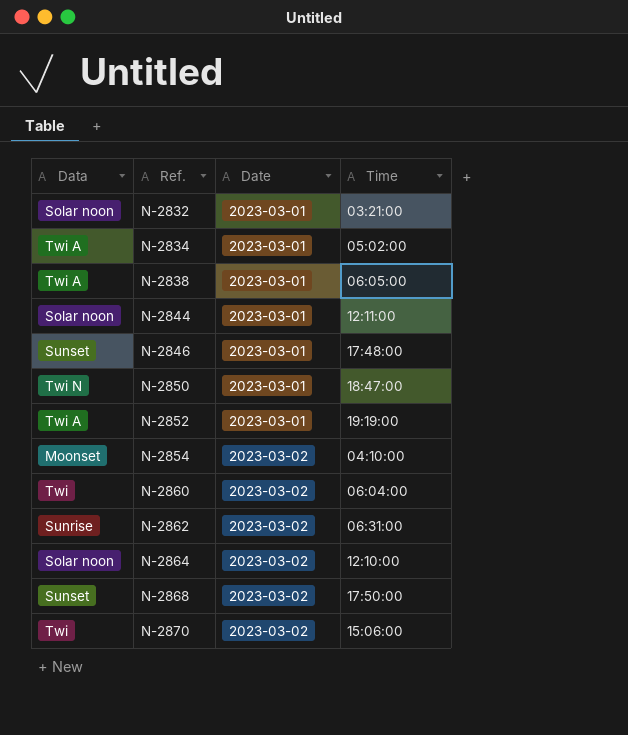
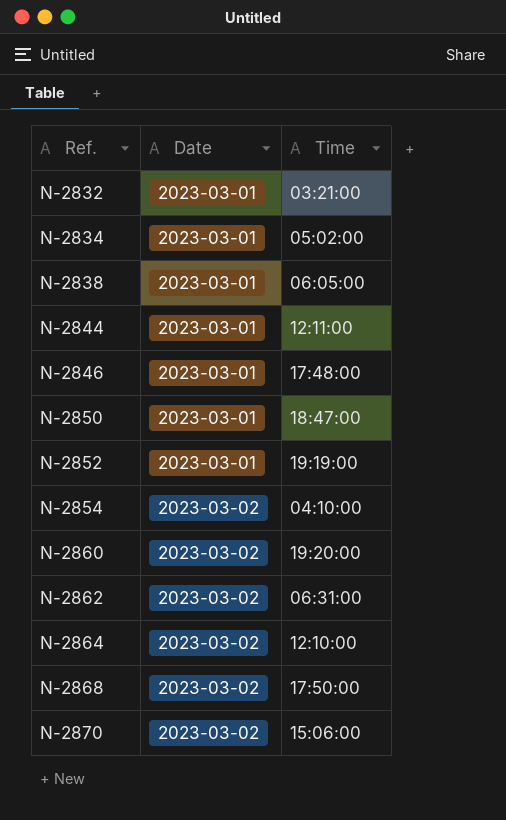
column Data | position: 1 -> none
N-2860 | Time: 06:04:00 -> 19:20:00

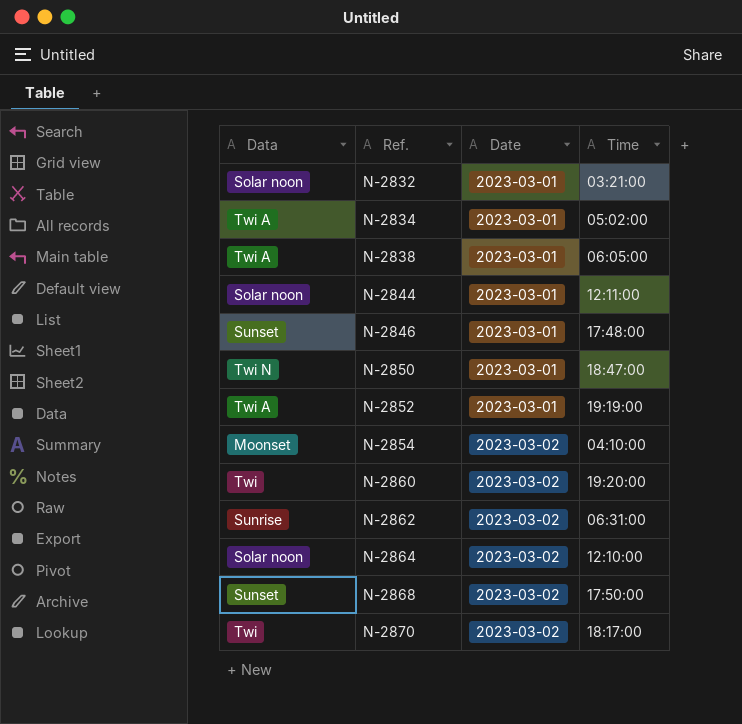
column Data | position: none -> 1
N-2870 | Time: 15:06:00 -> 18:17:00

